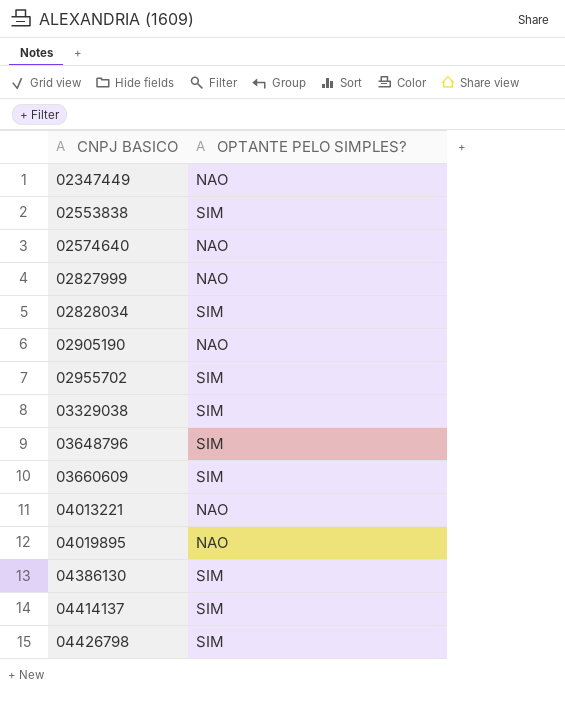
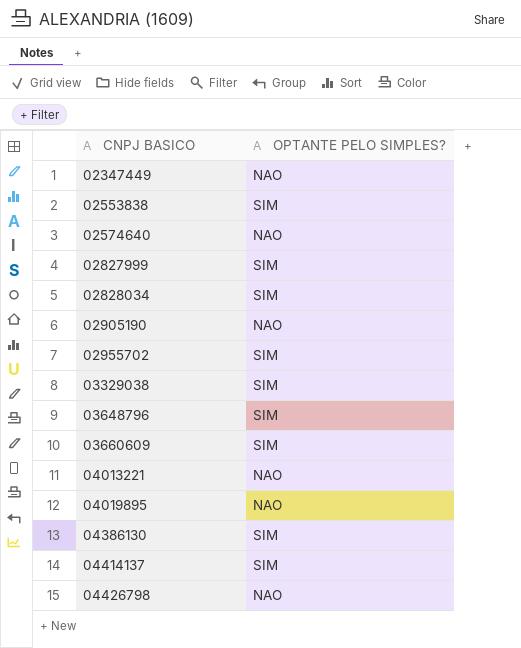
02827999 | OPTANTE PELO SIMPLES?: NAO -> SIM
04426798 | OPTANTE PELO SIMPLES?: SIM -> NAO

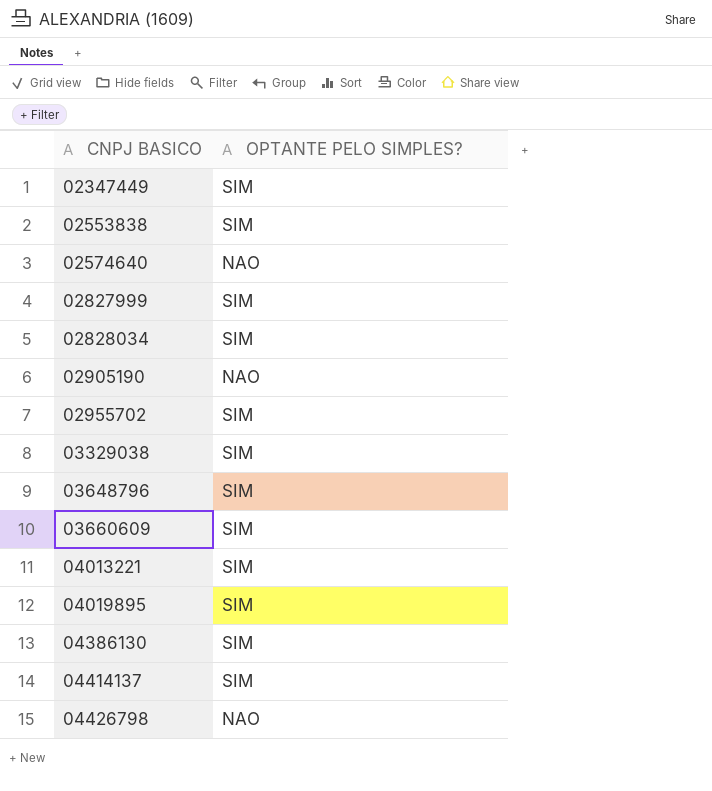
02347449 | OPTANTE PELO SIMPLES?: NAO -> SIM
04013221 | OPTANTE PELO SIMPLES?: NAO -> SIM
04019895 | OPTANTE PELO SIMPLES?: NAO -> SIM

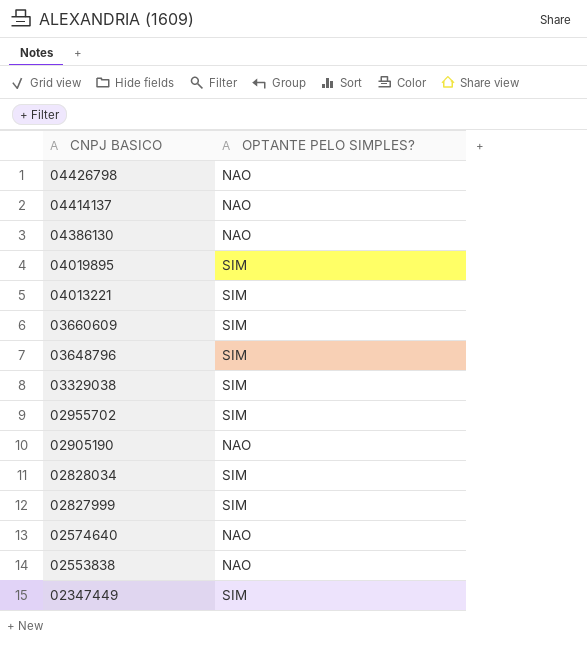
row order: CNPJ BASICO ascending -> CNPJ BASICO descending
04414137 | OPTANTE PELO SIMPLES?: SIM -> NAO
04386130 | OPTANTE PELO SIMPLES?: SIM -> NAO
02553838 | OPTANTE PELO SIMPLES?: SIM -> NAO

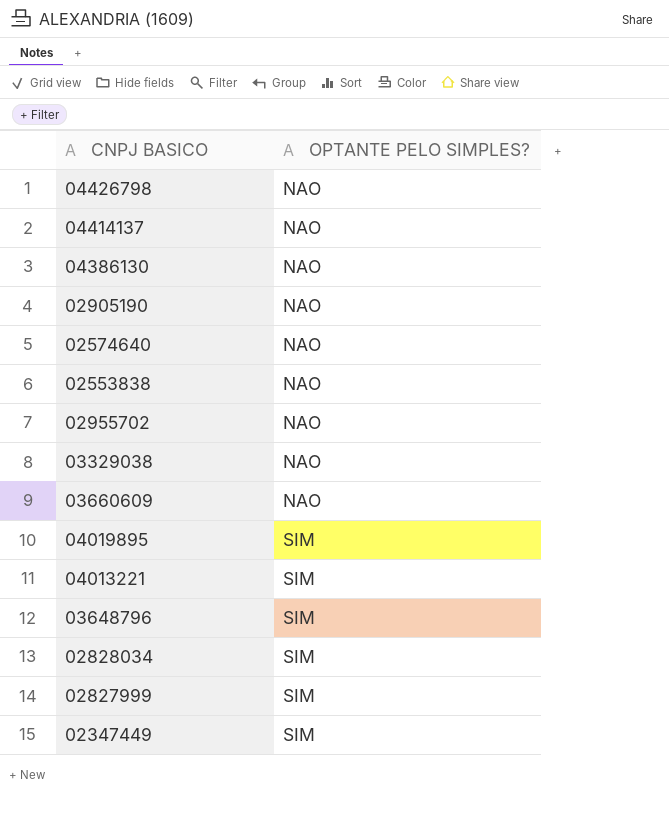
row order: CNPJ BASICO descending -> OPTANTE PELO SIMPLES? ascending
02955702 | OPTANTE PELO SIMPLES?: SIM -> NAO
03329038 | OPTANTE PELO SIMPLES?: SIM -> NAO
03660609 | OPTANTE PELO SIMPLES?: SIM -> NAO

